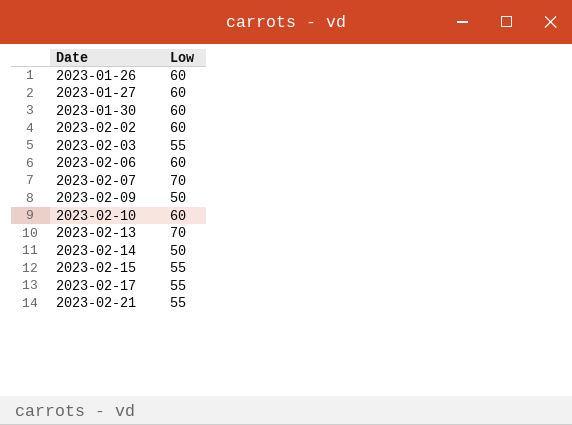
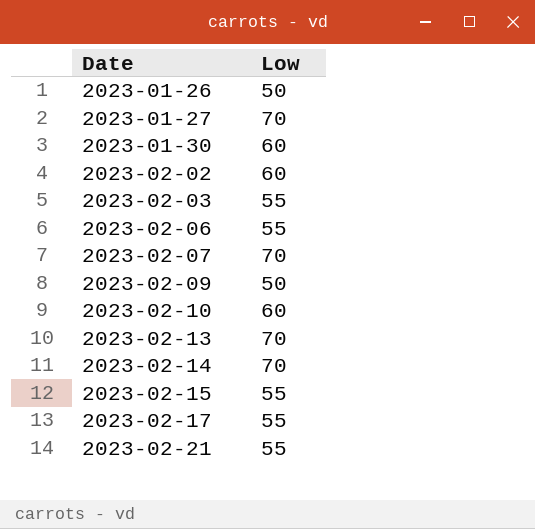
2023-01-26 | Low: 60 -> 50
2023-01-27 | Low: 60 -> 70
2023-02-06 | Low: 60 -> 55
2023-02-14 | Low: 50 -> 70

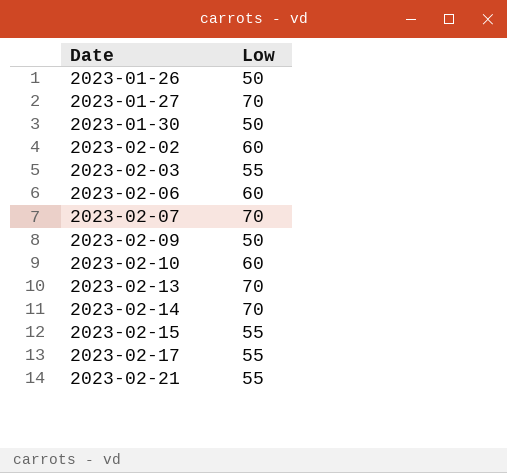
2023-01-30 | Low: 60 -> 50
2023-02-06 | Low: 55 -> 60

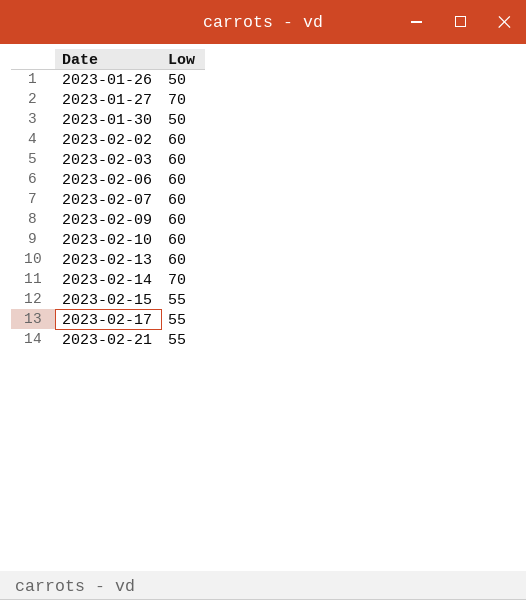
2023-02-03 | Low: 55 -> 60
2023-02-07 | Low: 70 -> 60
2023-02-09 | Low: 50 -> 60
2023-02-13 | Low: 70 -> 60

